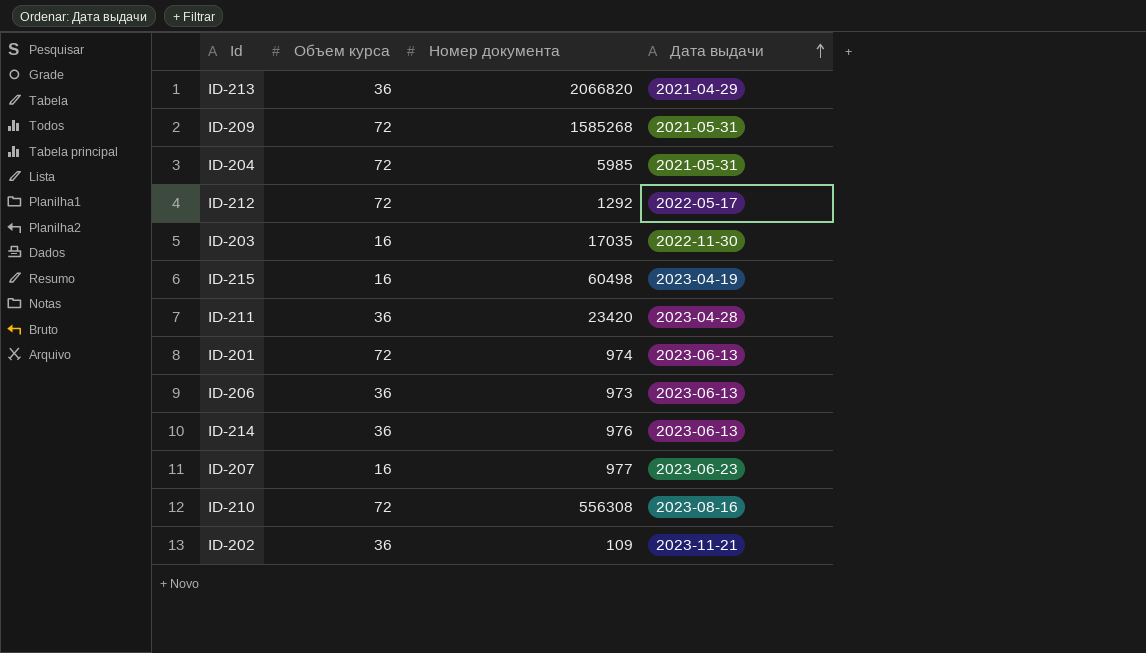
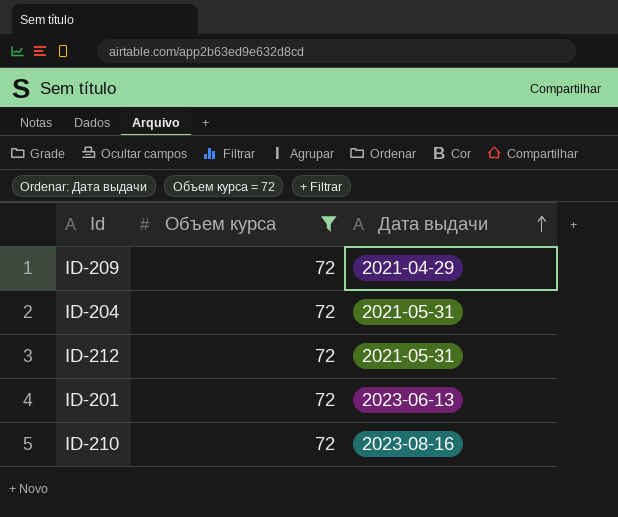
filter: none -> Объем курса = 72
column Номер документа | position: 3 -> none
ID-209 | Дата выдачи: 2021-05-31 -> 2021-04-29
ID-212 | Дата выдачи: 2022-05-17 -> 2021-05-31

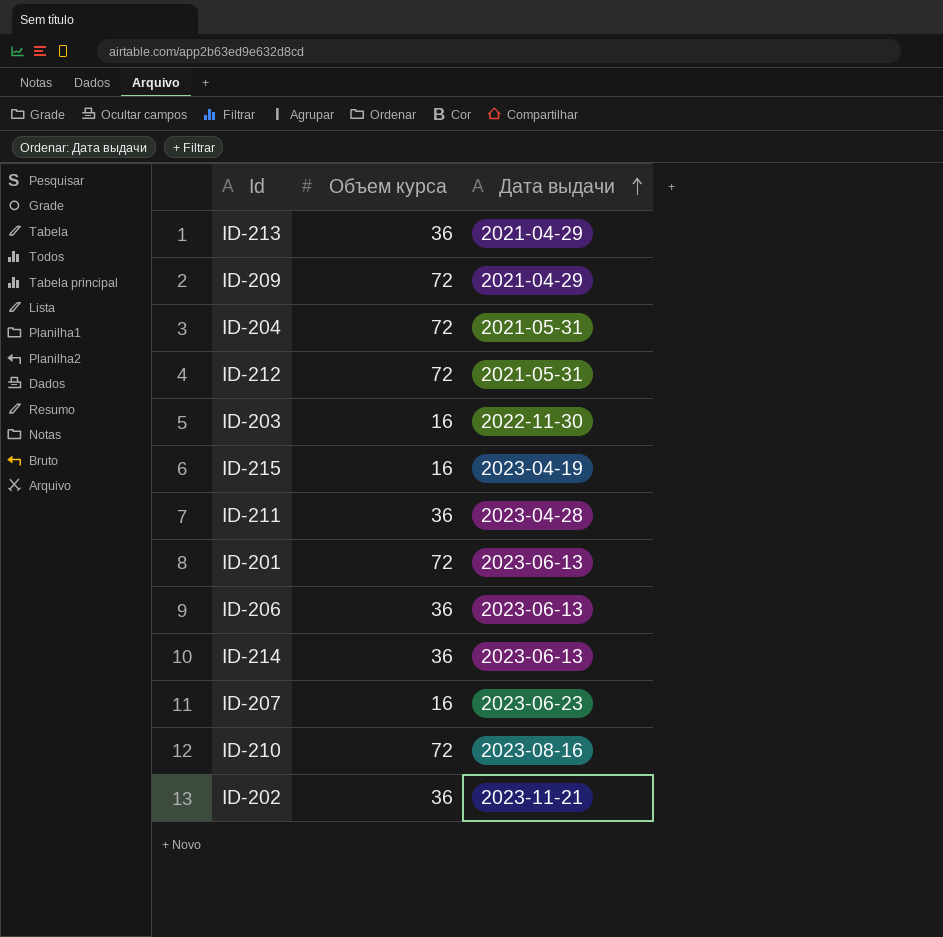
filter: Объем курса = 72 -> none

